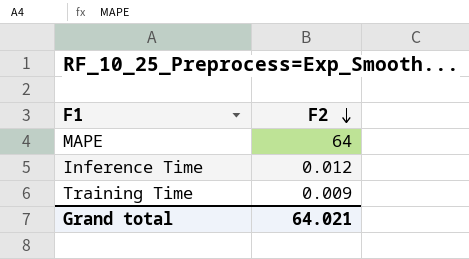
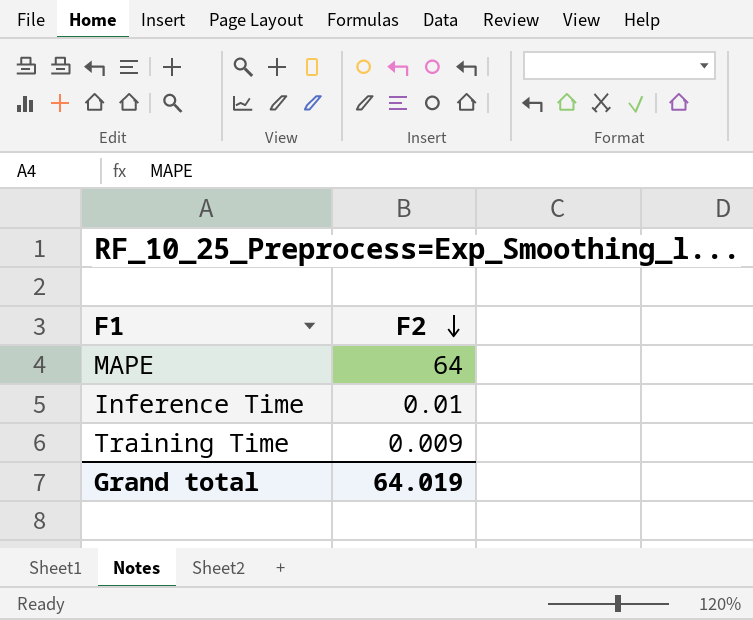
Inference Time | F2: 0.012 -> 0.01
Grand total | F2: 64.021 -> 64.019

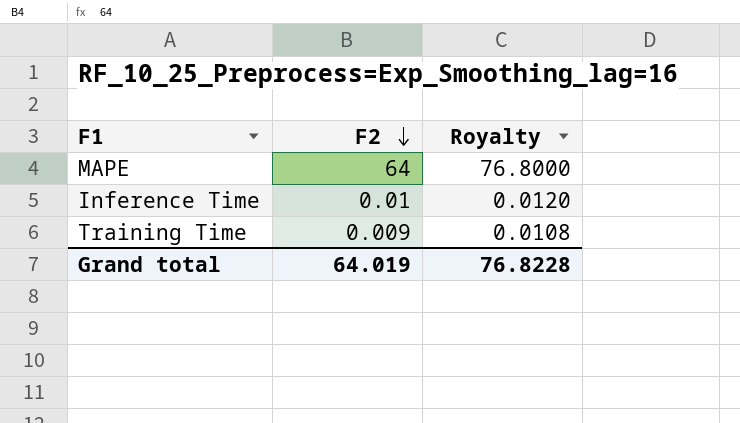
column Royalty | formula: none -> [F2] * 1.2

